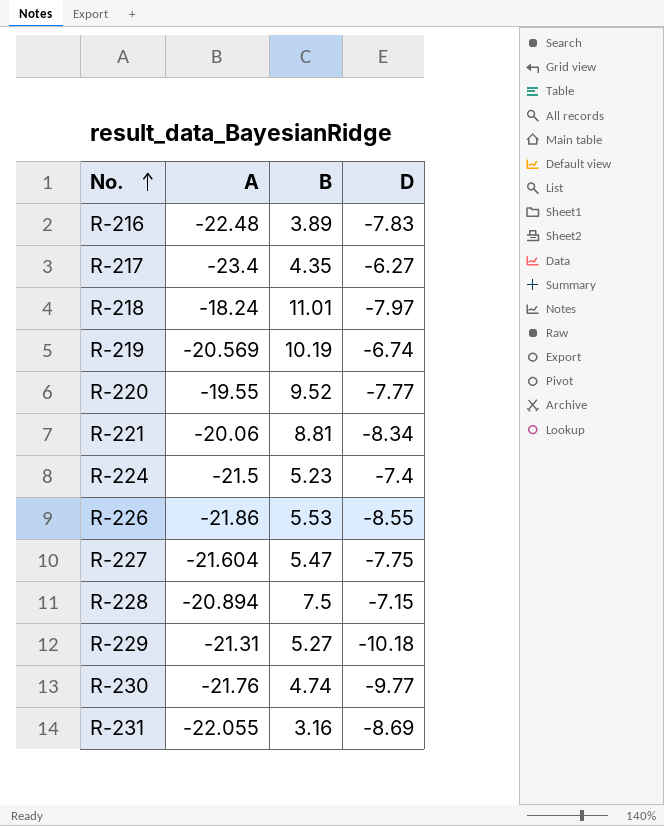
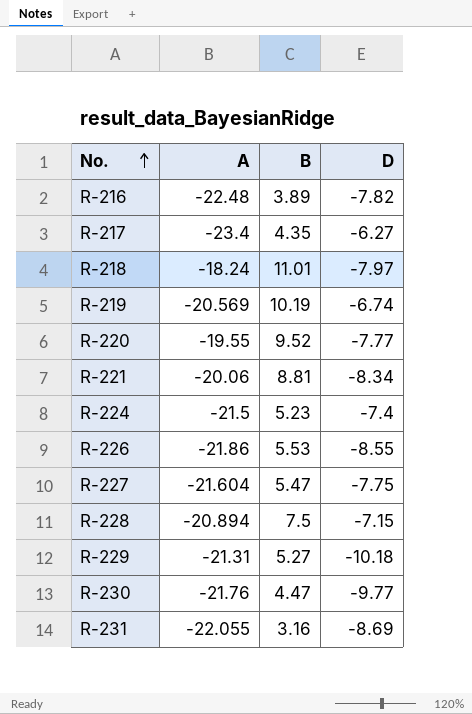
R-216 | D: -7.83 -> -7.82
R-230 | B: 4.74 -> 4.47

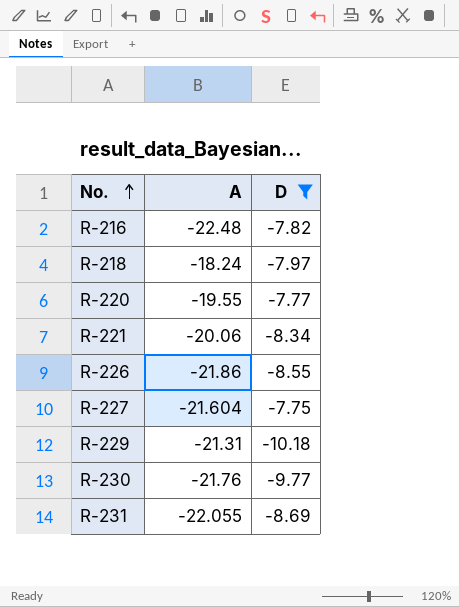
filter: none -> D <= -7.75
column B | position: 3 -> none

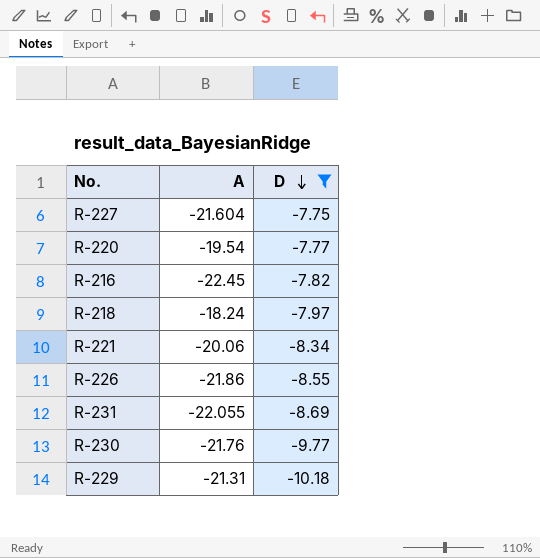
row order: No. ascending -> D descending
R-220 | A: -19.55 -> -19.54
R-216 | A: -22.48 -> -22.45

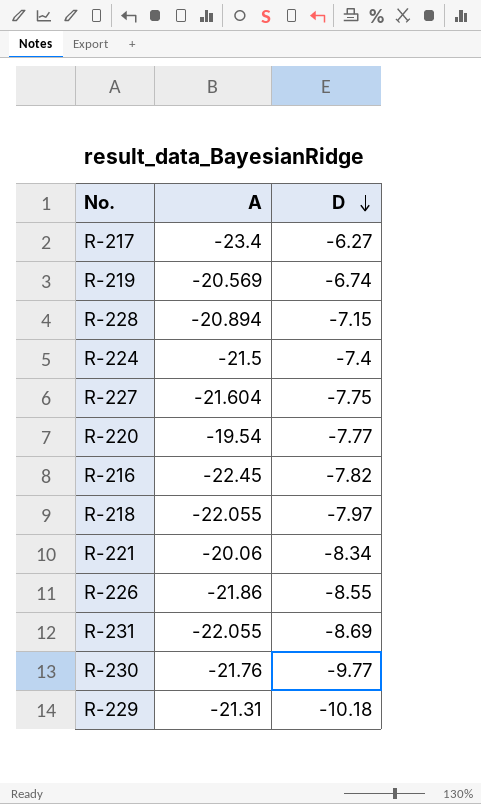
filter: D <= -7.75 -> none
R-218 | A: -18.24 -> -22.055

